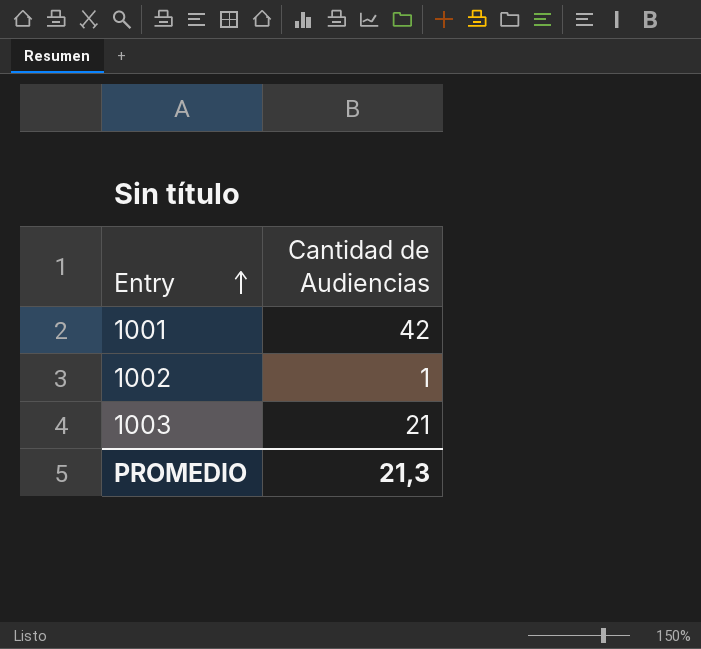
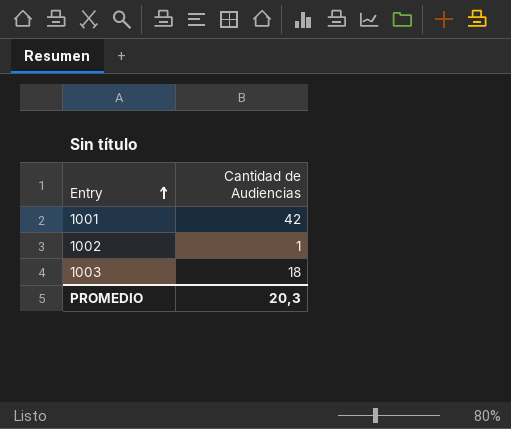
1003 | Cantidad de Audiencias: 21 -> 18
PROMEDIO | Cantidad de Audiencias: 21,3 -> 20,3

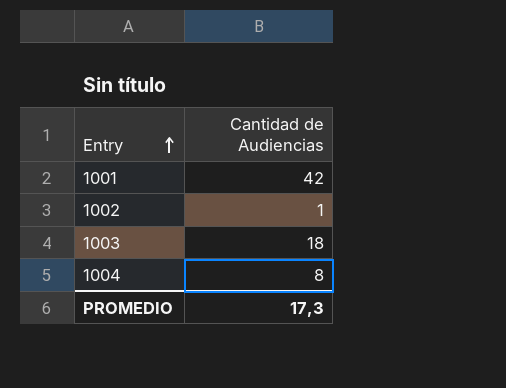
row 1004: none -> 8
PROMEDIO | Cantidad de Audiencias: 20,3 -> 17,3

